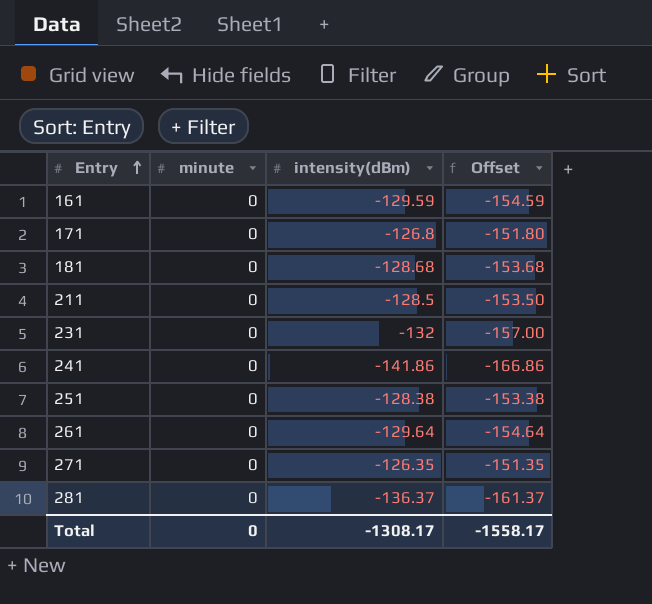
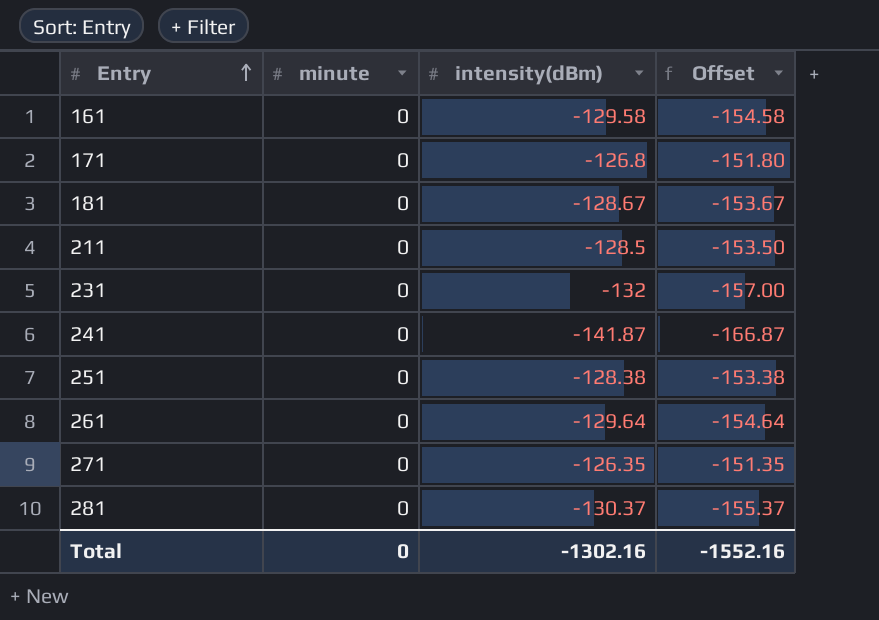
161 | intensity(dBm): -129.59 -> -129.58
161 | Offset: -154.59 -> -154.58
181 | intensity(dBm): -128.68 -> -128.67
181 | Offset: -153.68 -> -153.67
241 | intensity(dBm): -141.86 -> -141.87
241 | Offset: -166.86 -> -166.87
281 | intensity(dBm): -136.37 -> -130.37
281 | Offset: -161.37 -> -155.37
Total | intensity(dBm): -1308.17 -> -1302.16
Total | Offset: -1558.17 -> -1552.16

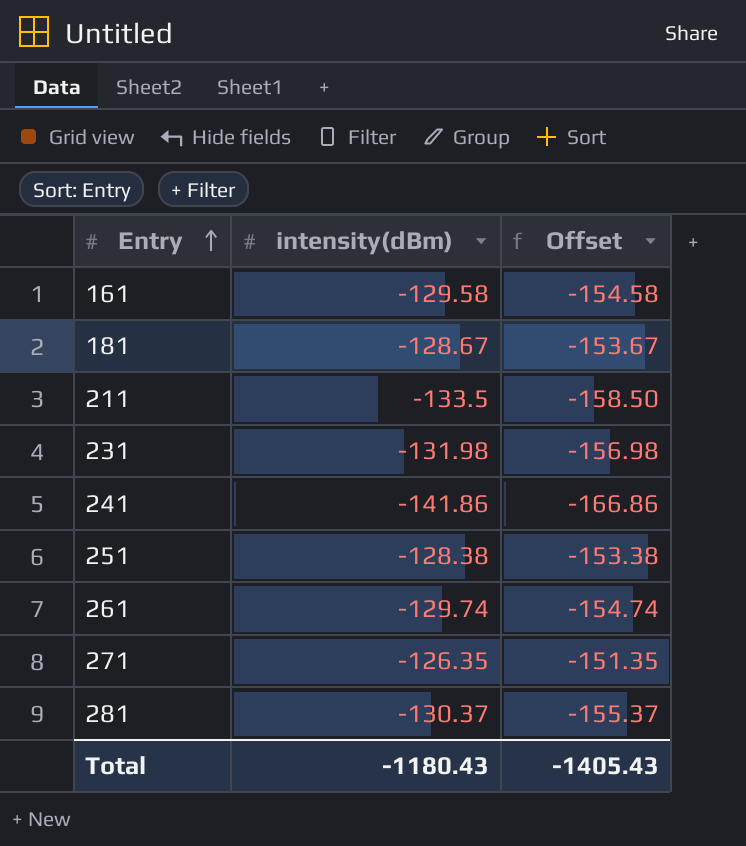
column minute | position: 2 -> none
row 171: 0 | -126.8 | -151.80 -> none
211 | intensity(dBm): -128.5 -> -133.5
211 | Offset: -153.50 -> -158.50
231 | intensity(dBm): -132 -> -131.98
231 | Offset: -157.00 -> -156.98
241 | intensity(dBm): -141.87 -> -141.86
241 | Offset: -166.87 -> -166.86
261 | intensity(dBm): -129.64 -> -129.74
261 | Offset: -154.64 -> -154.74
Total | intensity(dBm): -1302.16 -> -1180.43
Total | Offset: -1552.16 -> -1405.43

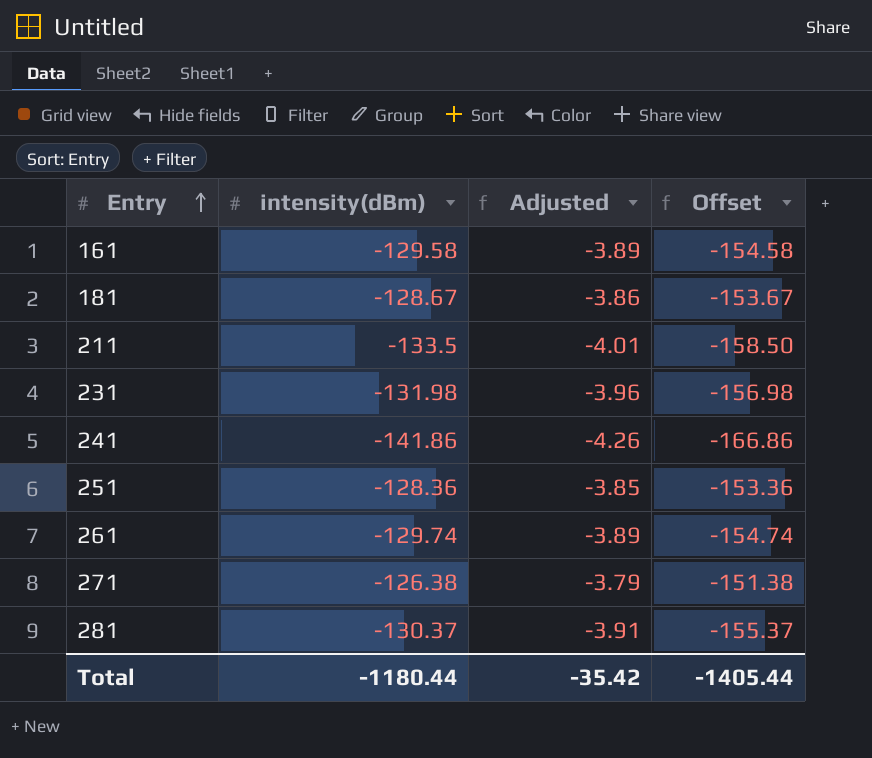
column Adjusted | formula: none -> [intensity(dBm)] * 0.03
251 | intensity(dBm): -128.38 -> -128.36
251 | Offset: -153.38 -> -153.36
271 | intensity(dBm): -126.35 -> -126.38
271 | Offset: -151.35 -> -151.38
Total | intensity(dBm): -1180.43 -> -1180.44
Total | Offset: -1405.43 -> -1405.44

